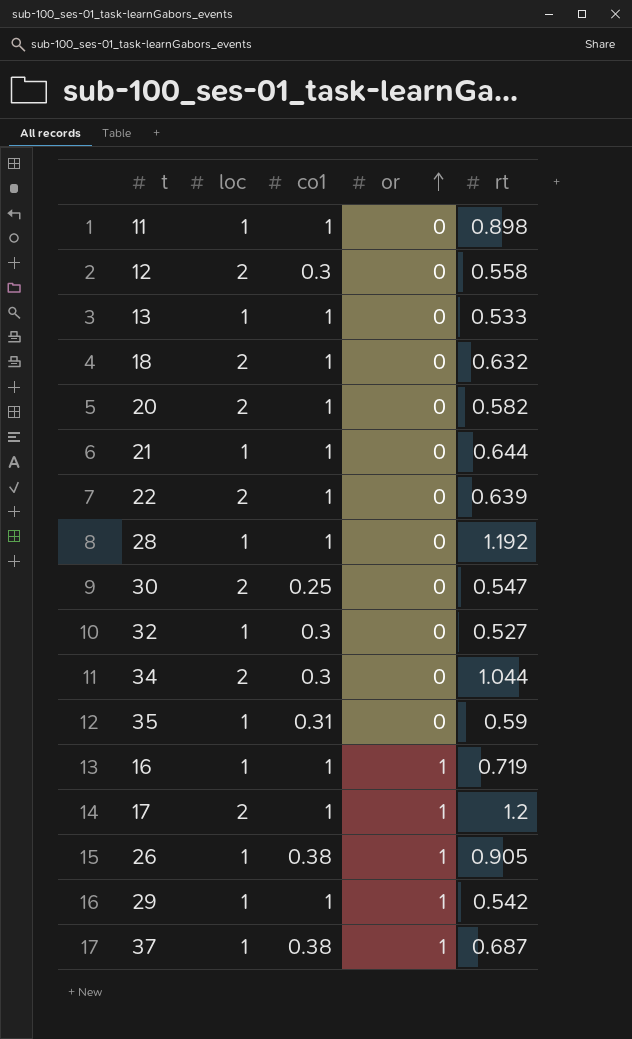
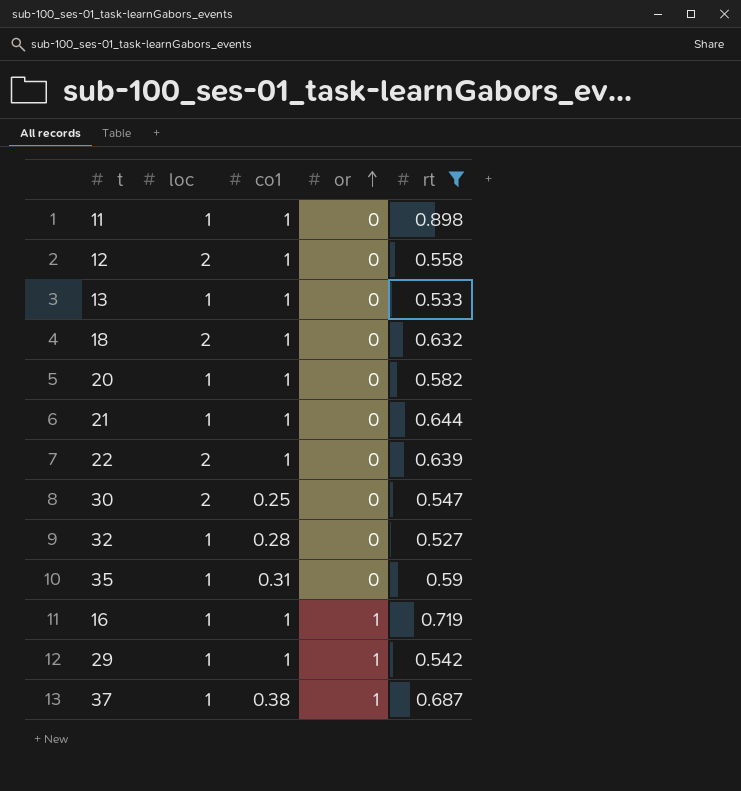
filter: none -> rt <= 0.898
12 | co1: 0.3 -> 1
20 | loc: 2 -> 1
32 | co1: 0.3 -> 0.28

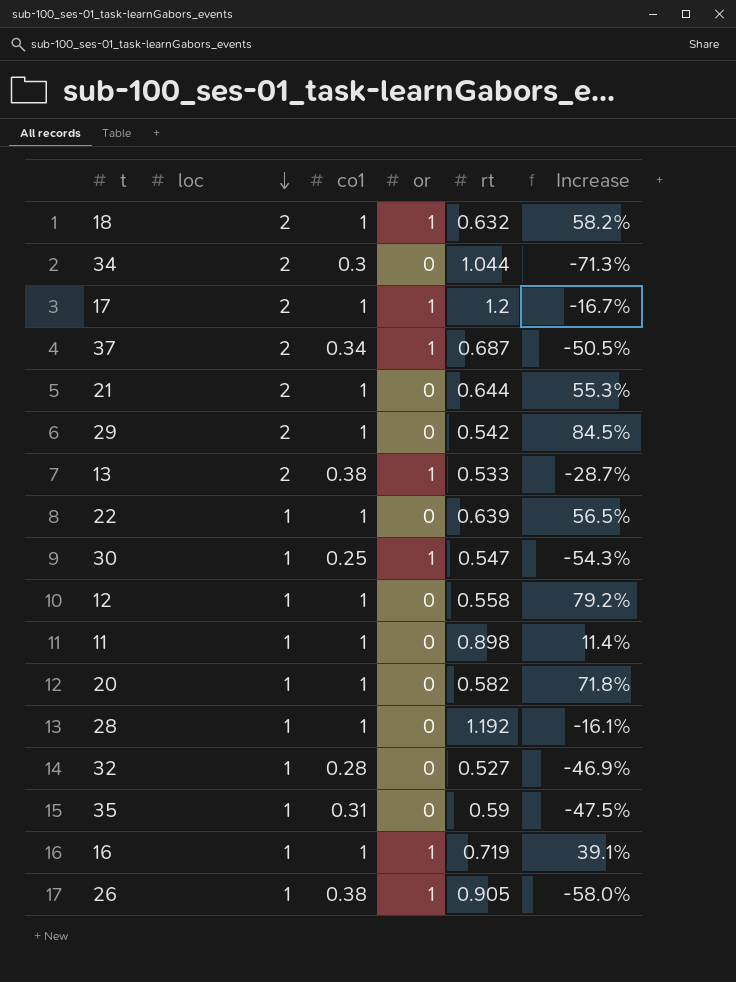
filter: rt <= 0.898 -> none
row order: or ascending -> loc descending
column Increase | formula: none -> ([co1] - [rt]) / [rt]
18 | or: 0 -> 1
37 | loc: 1 -> 2
37 | co1: 0.38 -> 0.34
21 | loc: 1 -> 2
29 | loc: 1 -> 2
29 | or: 1 -> 0
13 | loc: 1 -> 2
13 | co1: 1 -> 0.38
13 | or: 0 -> 1
22 | loc: 2 -> 1
30 | loc: 2 -> 1
30 | or: 0 -> 1
12 | loc: 2 -> 1

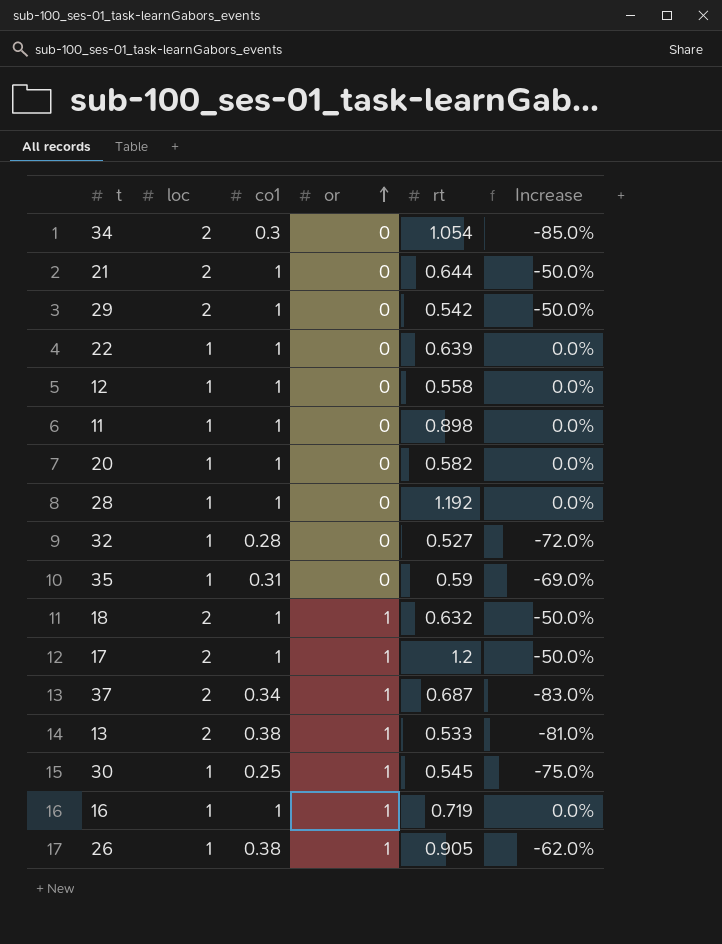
row order: loc descending -> or ascending
column Increase | formula: ([co1] - [rt]) / [rt] -> ([co1] - [loc]) / [loc]
34 | rt: 1.044 -> 1.054
30 | rt: 0.547 -> 0.545

